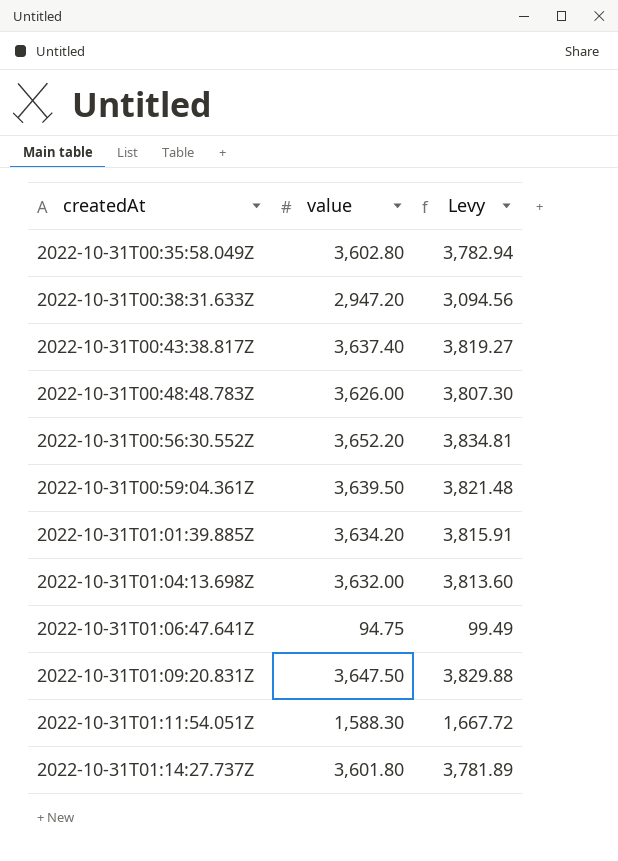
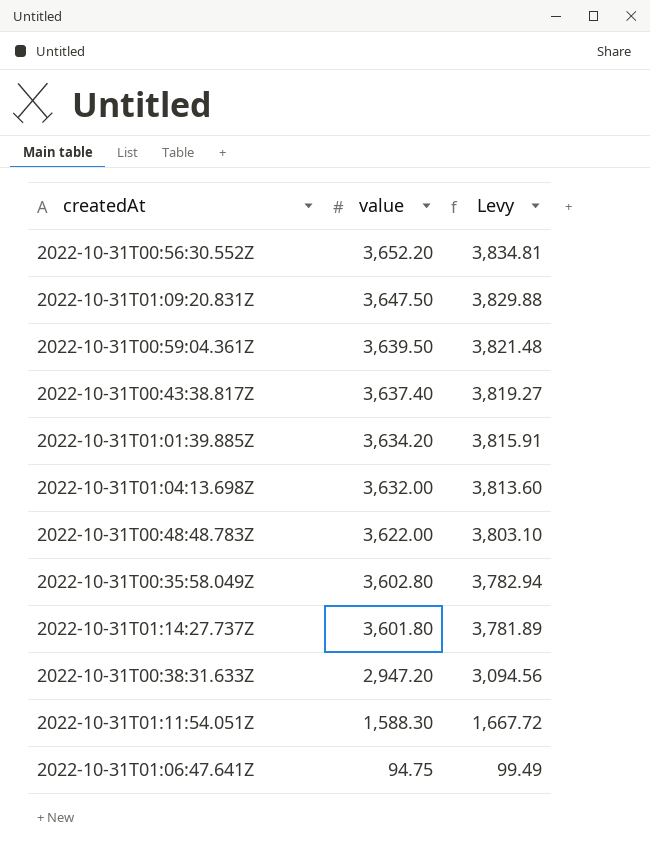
row order: createdAt ascending -> value descending
2022-10-31T00:48:48.783Z | value: 3,626.00 -> 3,622.00
2022-10-31T00:48:48.783Z | Levy: 3,807.30 -> 3,803.10

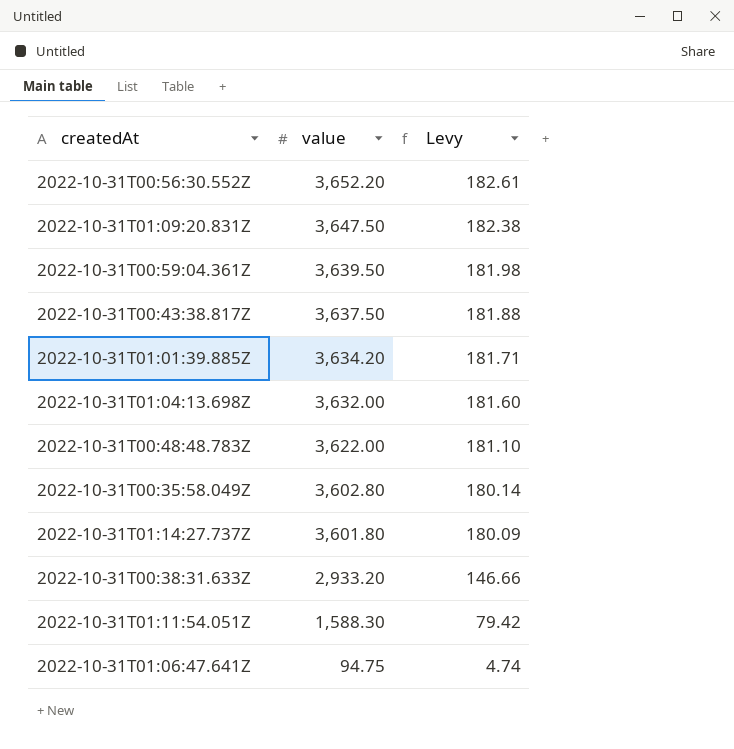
column Levy | formula: [value] * 1.05 -> [value] * 0.05
2022-10-31T00:43:38.817Z | value: 3,637.40 -> 3,637.50
2022-10-31T00:38:31.633Z | value: 2,947.20 -> 2,933.20

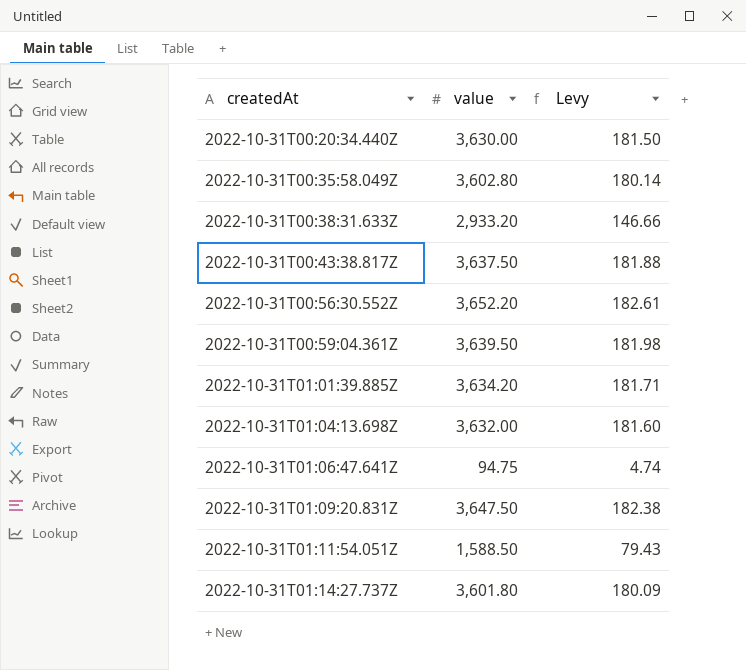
row order: value descending -> createdAt ascending
row 2022-10-31T00:48:48.783Z: 3,622.00 | 181.10 -> none
row 2022-10-31T00:20:34.440Z: none -> 3,630.00 | 181.50
2022-10-31T01:11:54.051Z | value: 1,588.30 -> 1,588.50
2022-10-31T01:11:54.051Z | Levy: 79.42 -> 79.43

